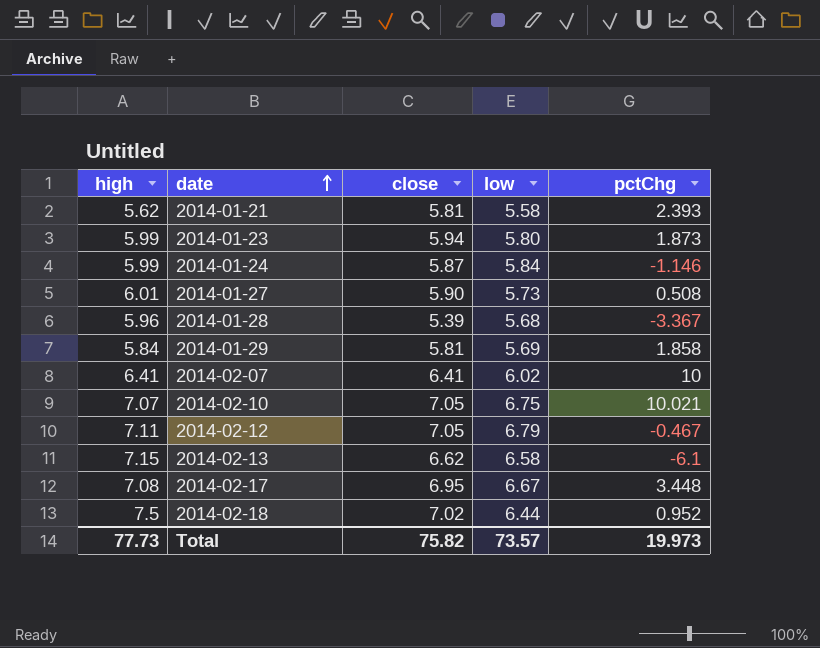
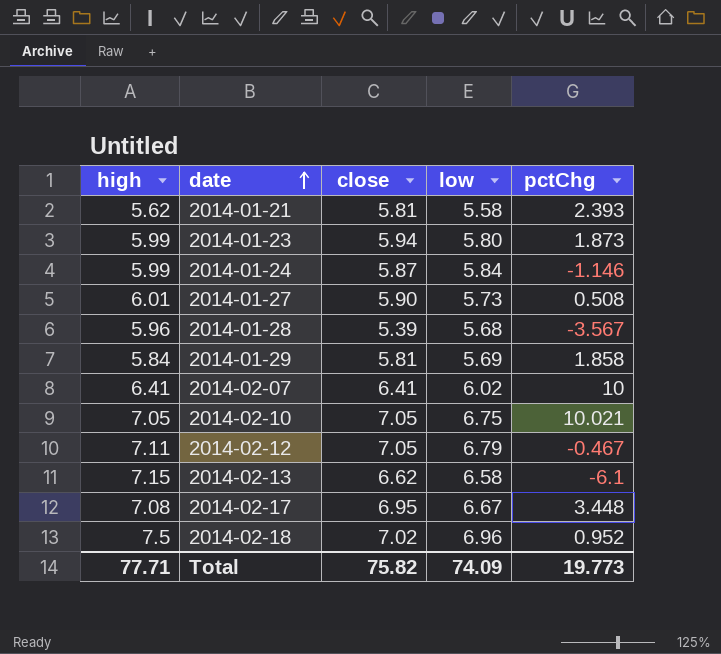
2014-01-28 | pctChg: -3.367 -> -3.567
2014-02-10 | high: 7.07 -> 7.05
2014-02-18 | low: 6.44 -> 6.96
Total | high: 77.73 -> 77.71
Total | low: 73.57 -> 74.09
Total | pctChg: 19.973 -> 19.773

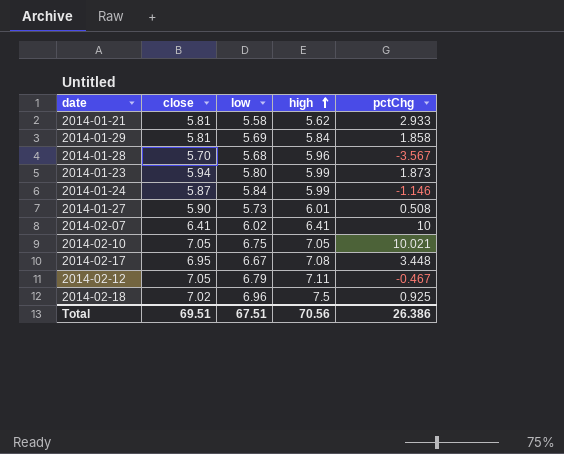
row order: date ascending -> high ascending
column high | position: 1 -> 4
row 2014-02-13: 7.15 | 6.62 | 6.58 | -6.1 -> none
2014-01-21 | pctChg: 2.393 -> 2.933
2014-01-28 | close: 5.39 -> 5.70
2014-02-18 | pctChg: 0.952 -> 0.925
Total | close: 75.82 -> 69.51
Total | low: 74.09 -> 67.51
Total | high: 77.71 -> 70.56
Total | pctChg: 19.773 -> 26.386

